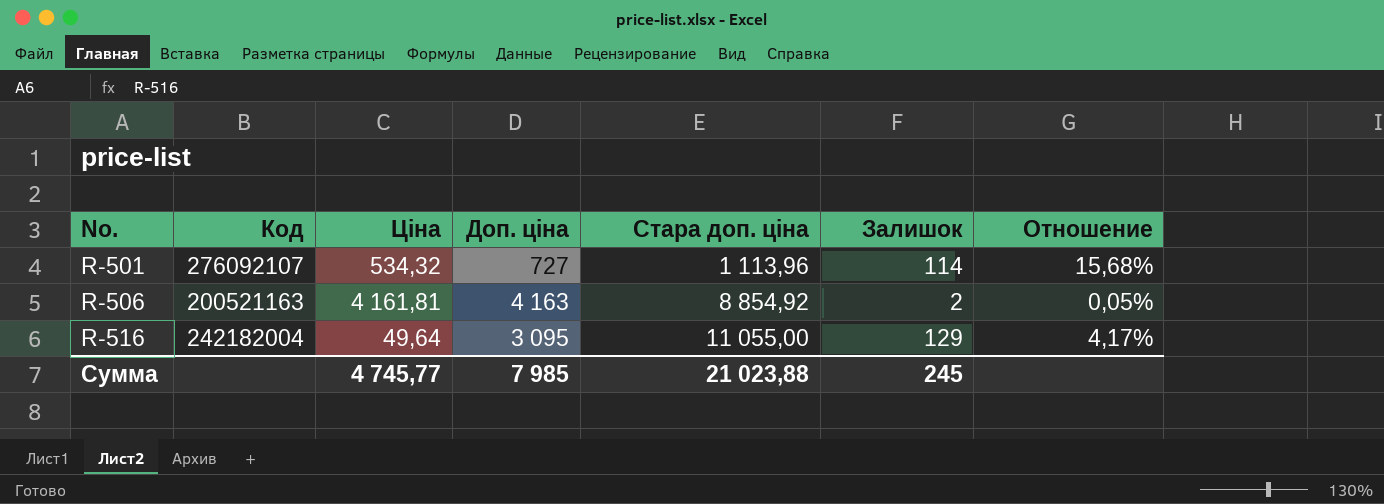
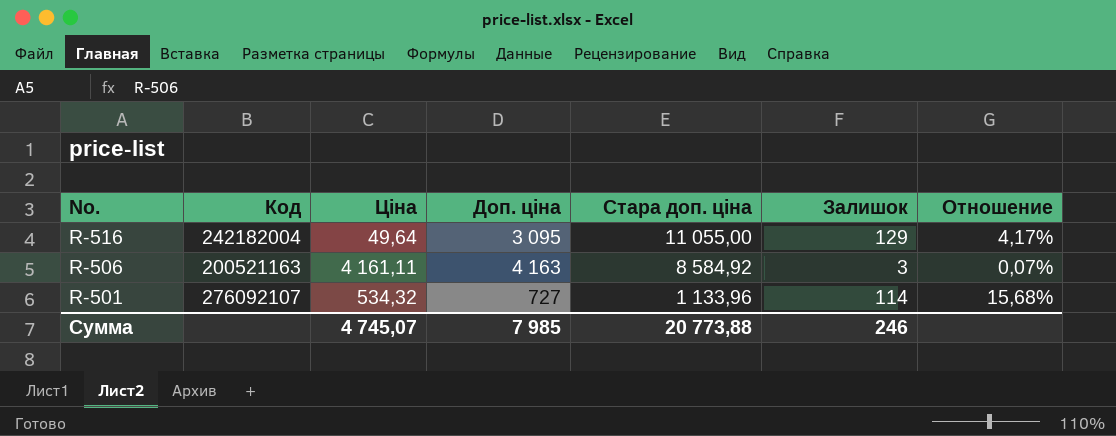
row order: No. ascending -> No. descending
R-506 | Ціна: 4 161,81 -> 4 161,11
R-506 | Стара доп. ціна: 8 854,92 -> 8 584,92
R-506 | Залишок: 2 -> 3
R-506 | Отношение: 0,05% -> 0,07%
R-501 | Стара доп. ціна: 1 113,96 -> 1 133,96
Сумма | Ціна: 4 745,77 -> 4 745,07
Сумма | Стара доп. ціна: 21 023,88 -> 20 773,88
Сумма | Залишок: 245 -> 246

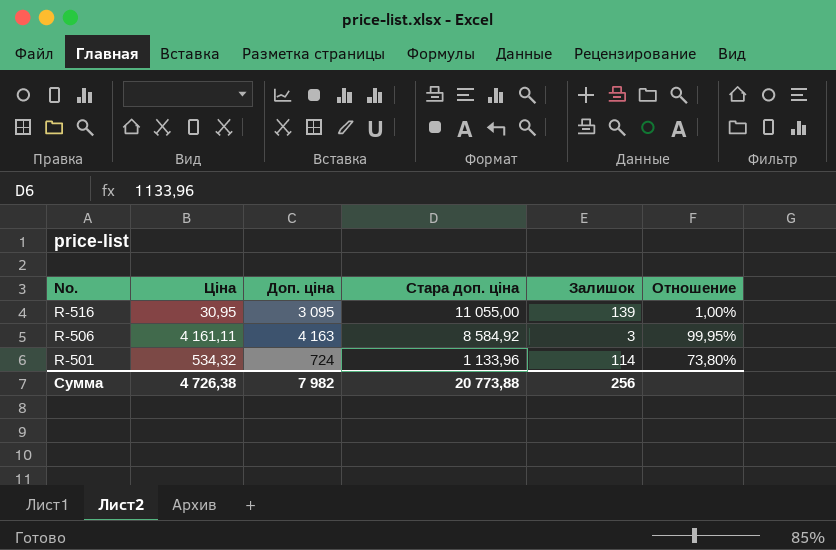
column Код | position: 2 -> none
column Отношение | formula: [Залишок] / [Доп. ціна] -> [Ціна] / [Доп. ціна]
R-516 | Ціна: 49,64 -> 30,95
R-516 | Залишок: 129 -> 139
R-501 | Доп. ціна: 727 -> 724
Сумма | Ціна: 4 745,07 -> 4 726,38
Сумма | Доп. ціна: 7 985 -> 7 982
Сумма | Залишок: 246 -> 256

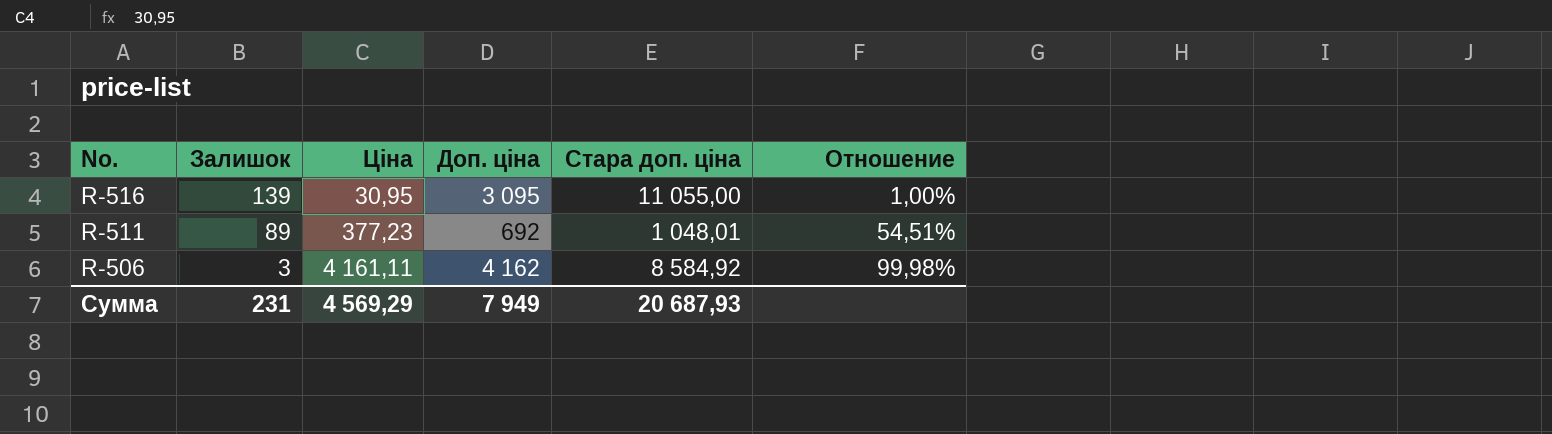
column Залишок | position: 5 -> 2
row R-501: 534,32 | 724 | 1 133,96 | 114 | 73,80% -> none
row R-511: none -> 89 | 377,23 | 692 | 1 048,01 | 54,51%
R-506 | Доп. ціна: 4 163 -> 4 162
R-506 | Отношение: 99,95% -> 99,98%
Сумма | Залишок: 256 -> 231
Сумма | Ціна: 4 726,38 -> 4 569,29
Сумма | Доп. ціна: 7 982 -> 7 949
Сумма | Стара доп. ціна: 20 773,88 -> 20 687,93

